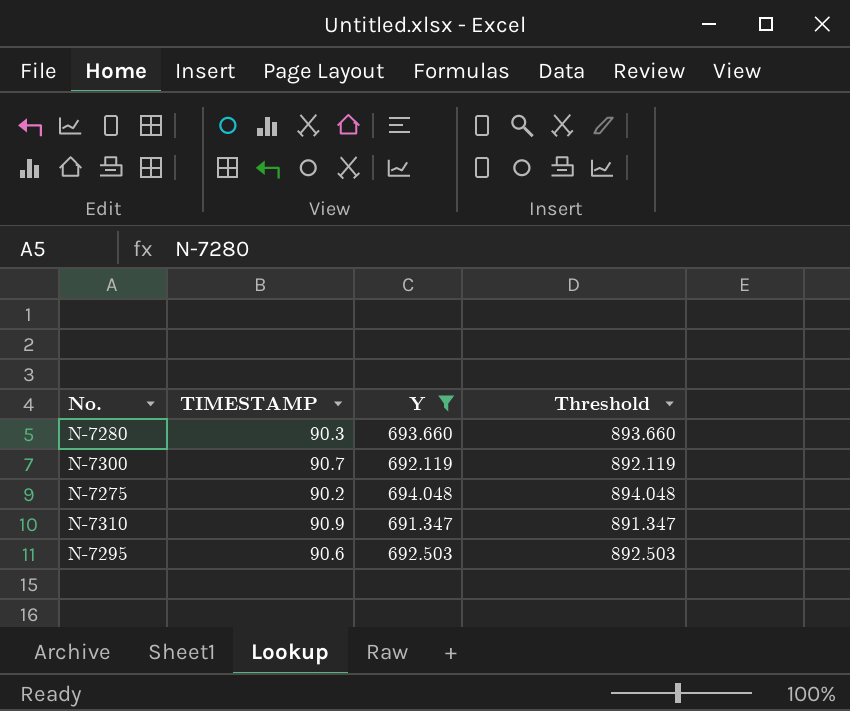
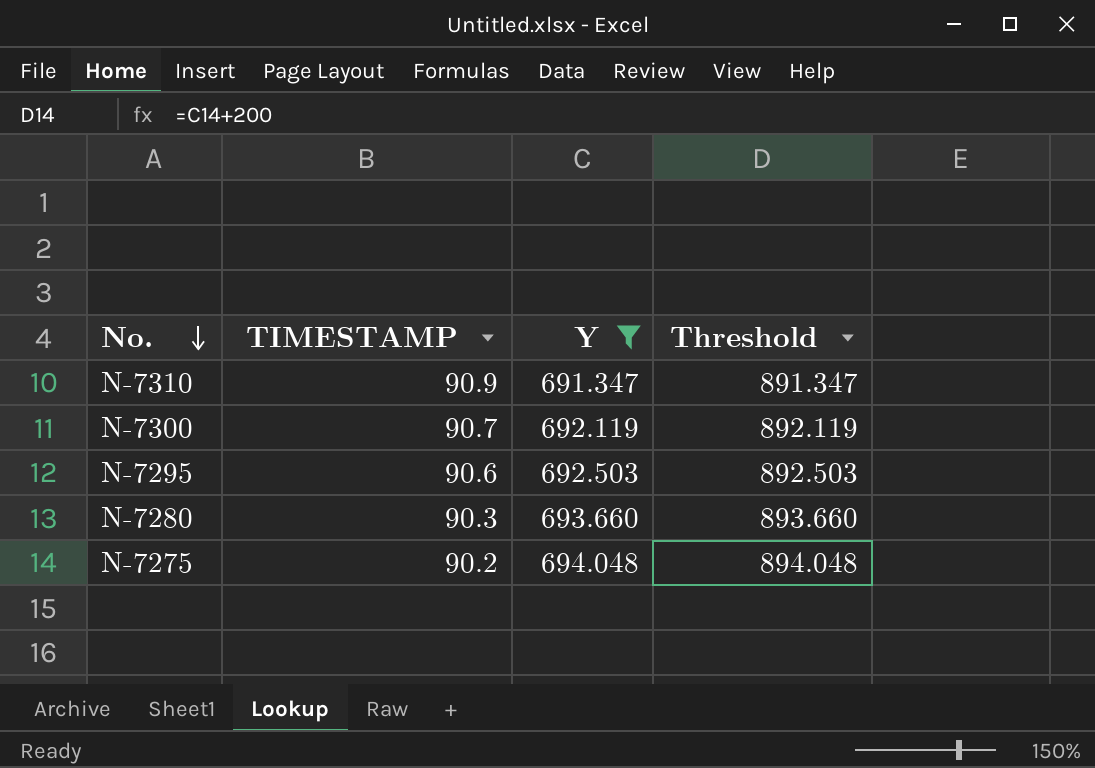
row order: none -> No. descending

